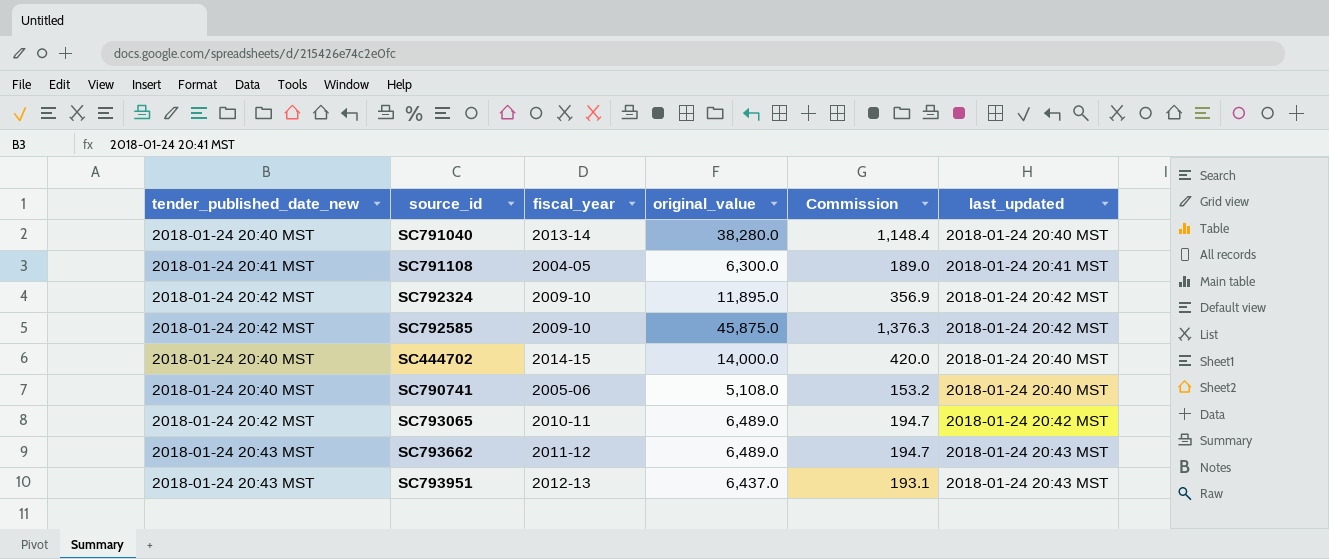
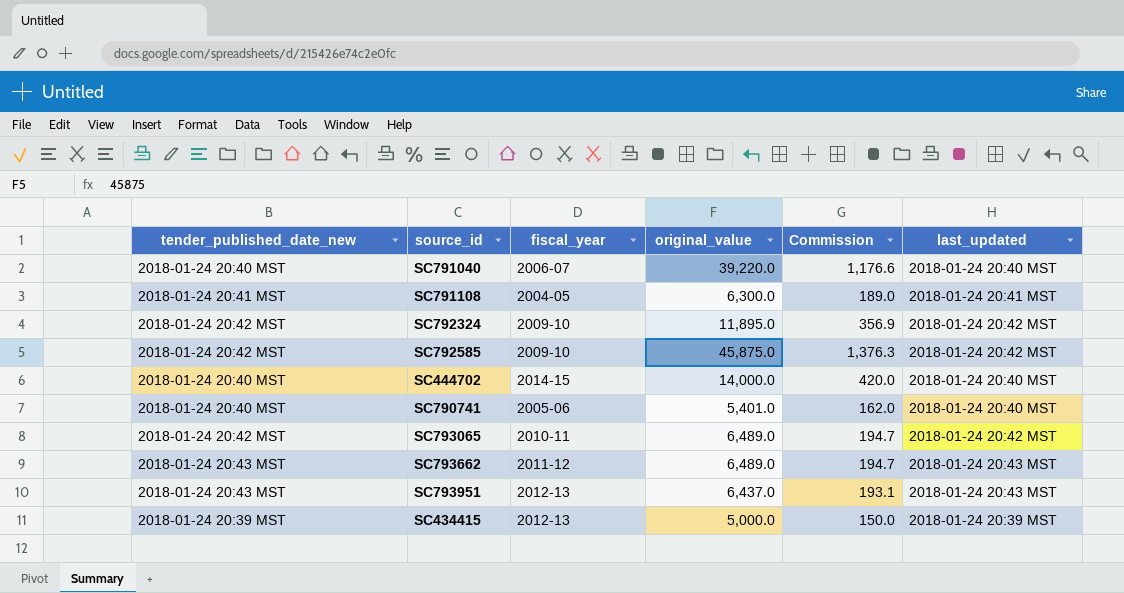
SC791040 | fiscal_year: 2013-14 -> 2006-07
SC791040 | original_value: 38,280.0 -> 39,220.0
SC791040 | Commission: 1,148.4 -> 1,176.6
SC790741 | original_value: 5,108.0 -> 5,401.0
SC790741 | Commission: 153.2 -> 162.0
row SC434415: none -> 2018-01-24 20:39 MST | 2012-13 | 5,000.0 | 150.0 | 2018-01-24 20:39 MST

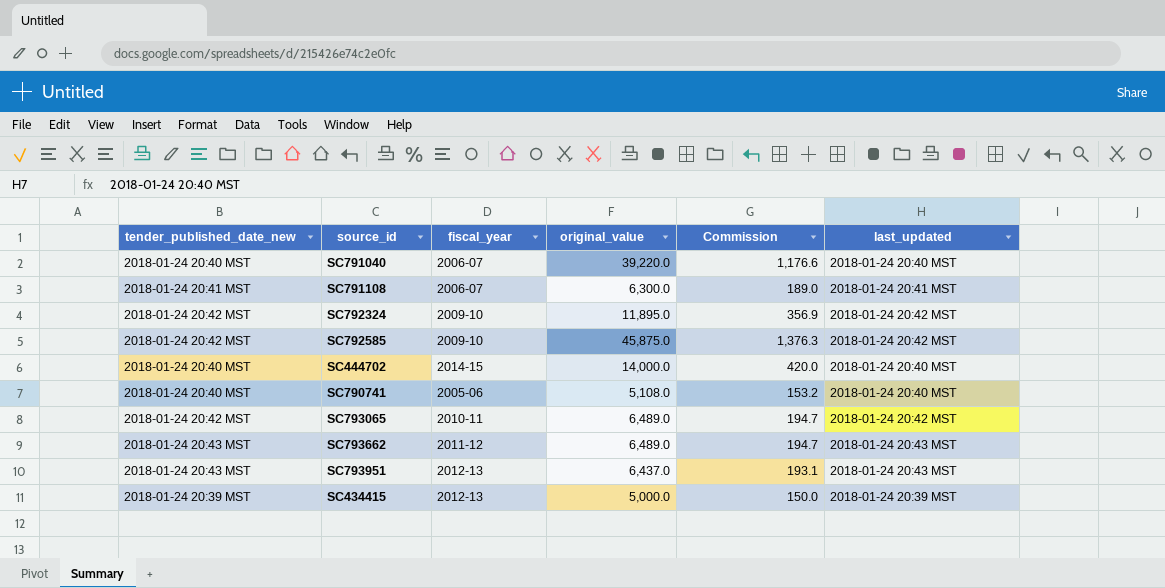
SC791108 | fiscal_year: 2004-05 -> 2006-07
SC790741 | original_value: 5,401.0 -> 5,108.0
SC790741 | Commission: 162.0 -> 153.2

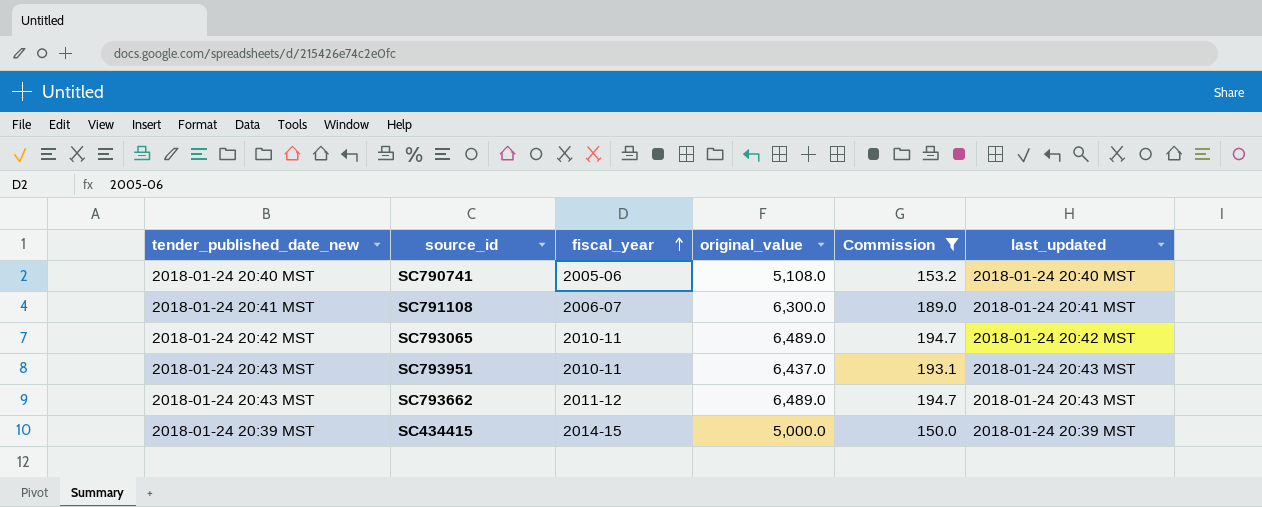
filter: none -> Commission <= 194.7
row order: none -> fiscal_year ascending
SC793951 | fiscal_year: 2012-13 -> 2010-11
SC434415 | fiscal_year: 2012-13 -> 2014-15

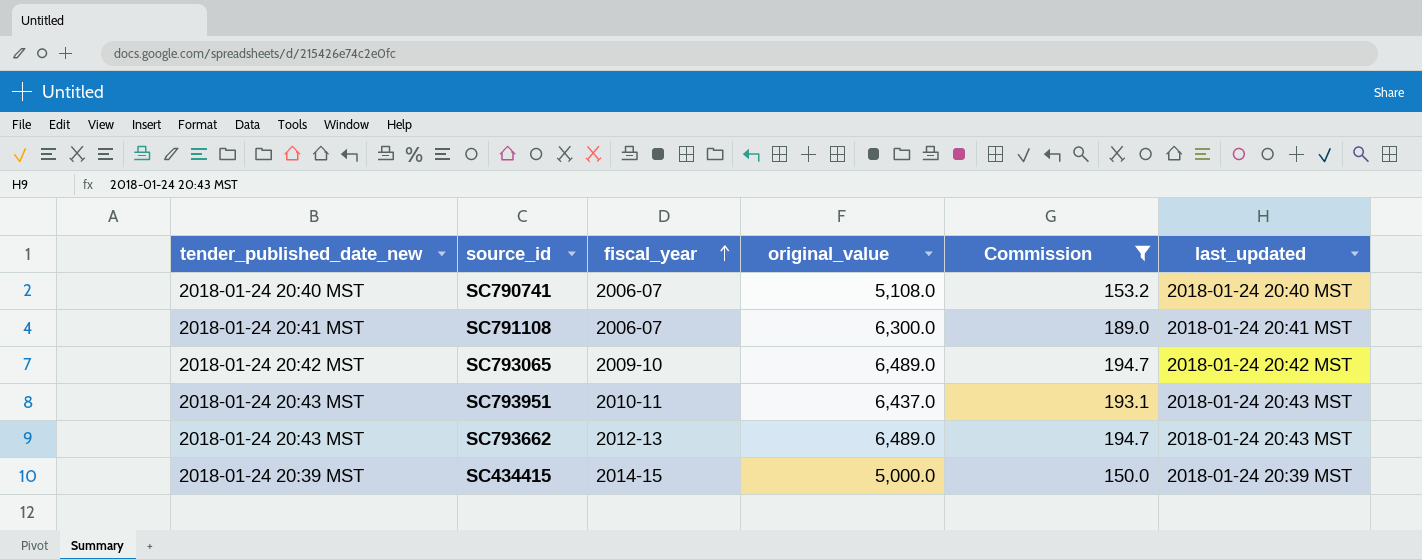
SC790741 | fiscal_year: 2005-06 -> 2006-07
SC793065 | fiscal_year: 2010-11 -> 2009-10
SC793662 | fiscal_year: 2011-12 -> 2012-13

